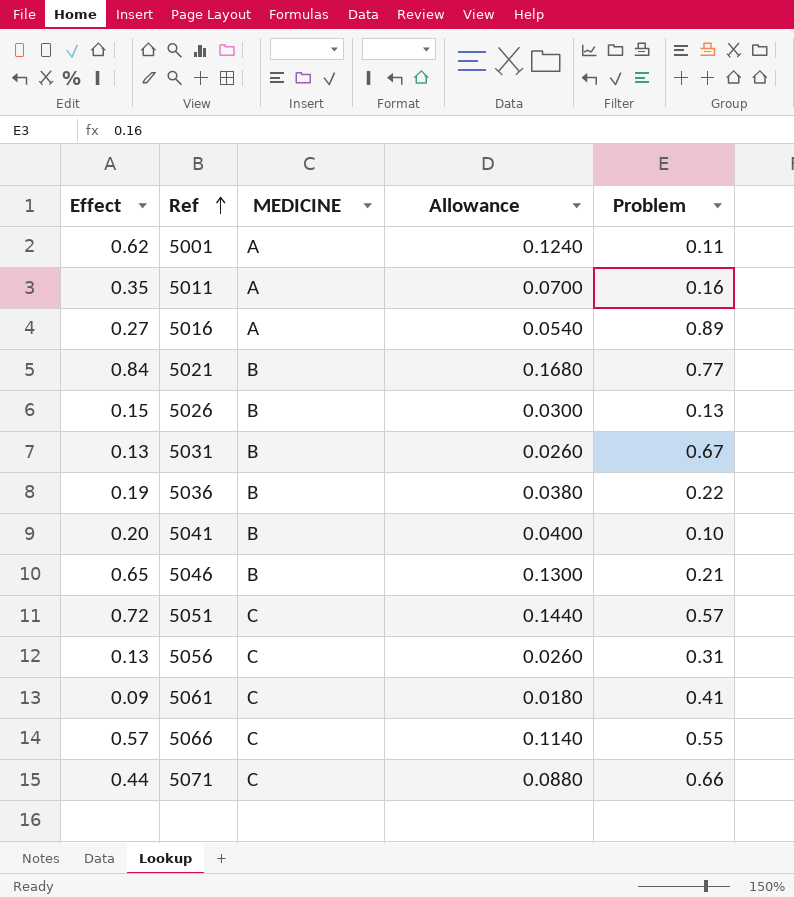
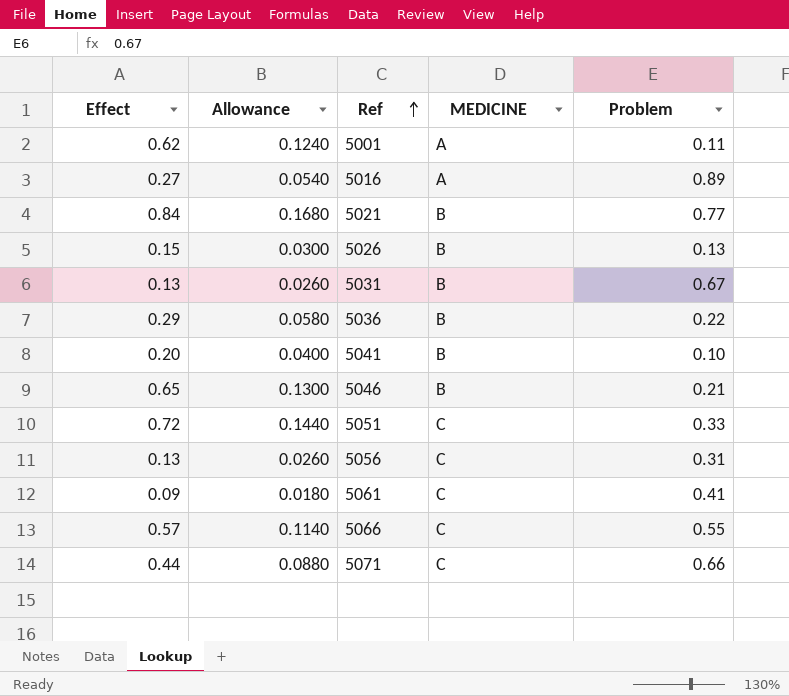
column Allowance | position: 4 -> 2
row 5011: 0.35 | A | 0.0700 | 0.16 -> none
5036 | Effect: 0.19 -> 0.29
5036 | Allowance: 0.0380 -> 0.0580
5051 | Problem: 0.57 -> 0.33

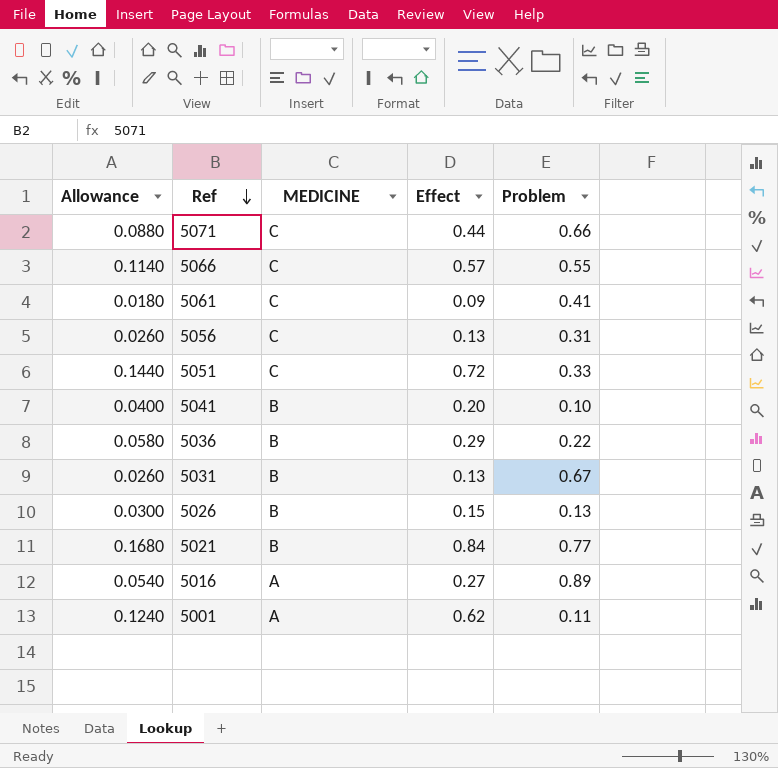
row order: Ref ascending -> Ref descending
column Effect | position: 1 -> 4
row 5046: 0.65 | 0.1300 | B | 0.21 -> none

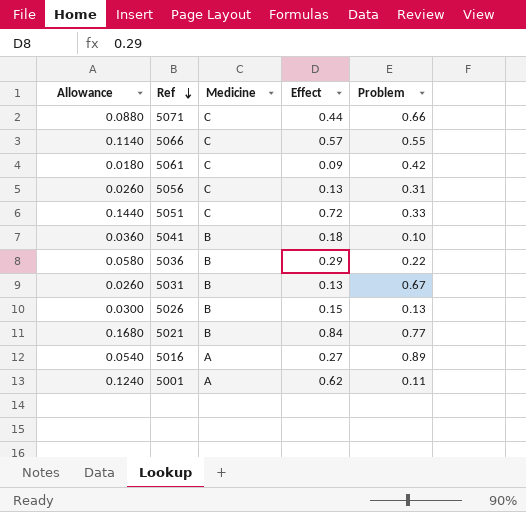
column name: MEDICINE -> Medicine
5061 | Problem: 0.41 -> 0.42
5041 | Allowance: 0.0400 -> 0.0360
5041 | Effect: 0.20 -> 0.18

